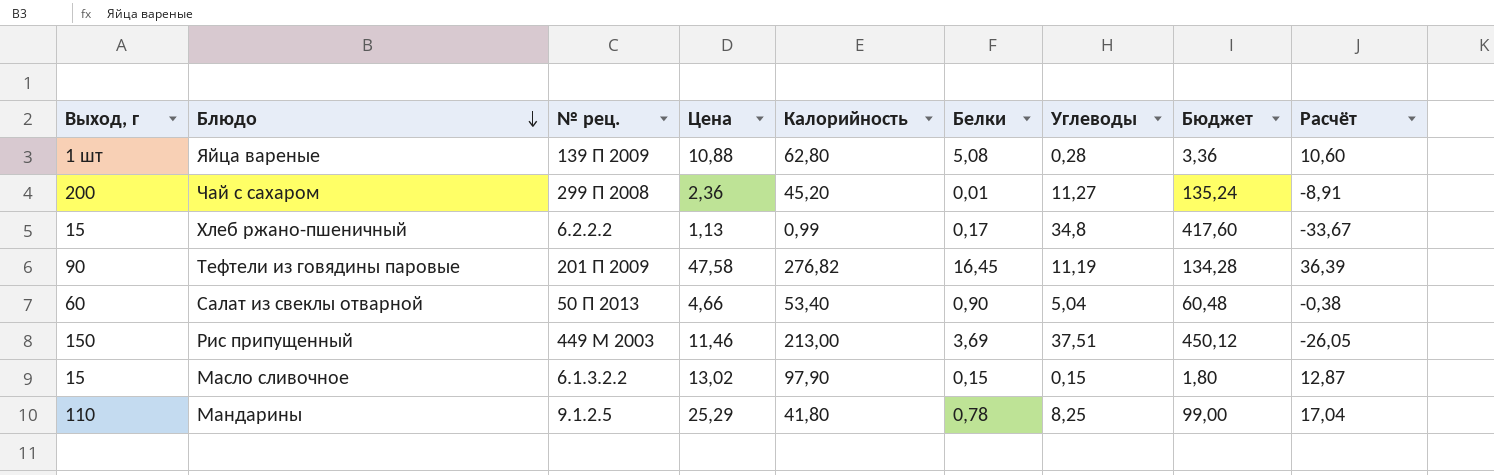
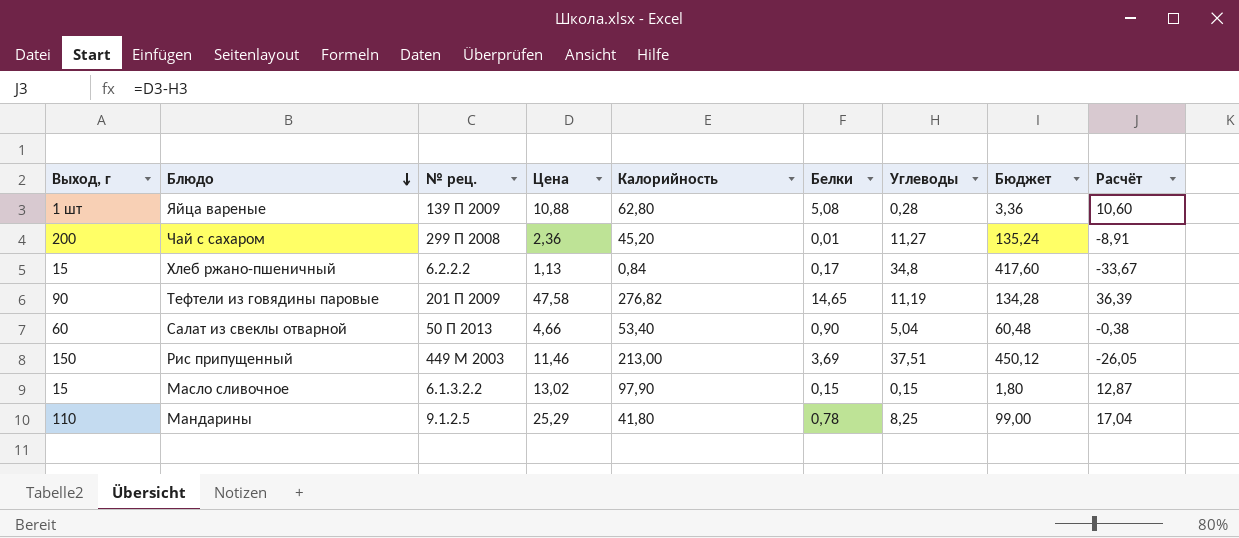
Хлеб ржано-пшеничный | Калорийность: 0,99 -> 0,84
Тефтели из говядины паровые | Белки: 16,45 -> 14,65

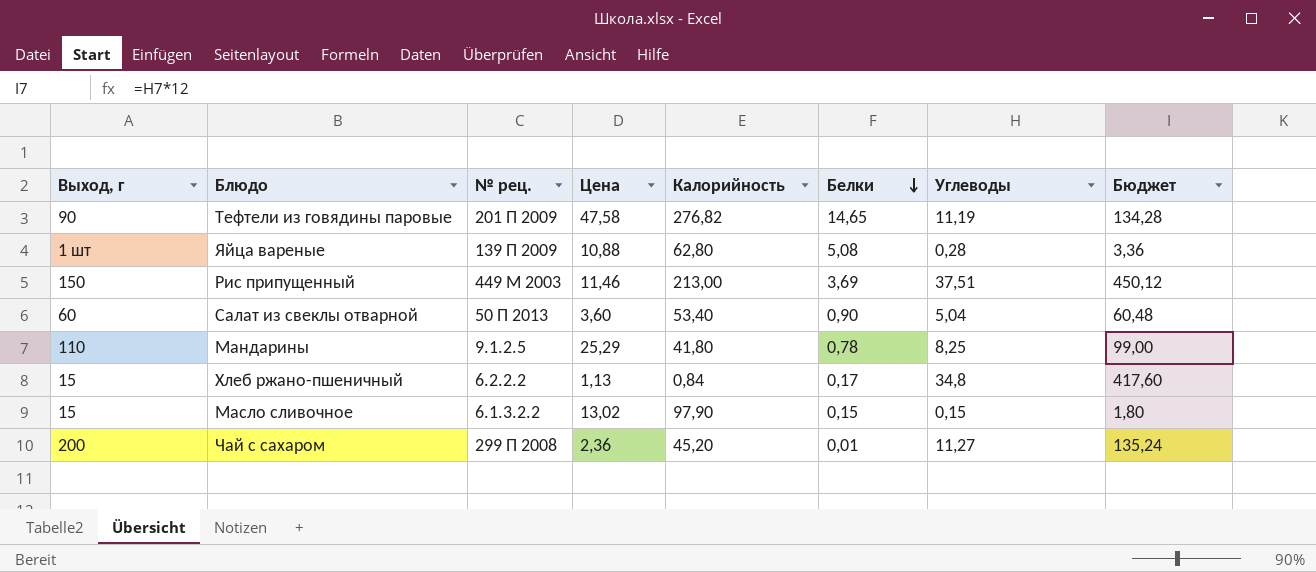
row order: Блюдо descending -> Белки descending
column Расчёт | formula: [Цена] - [Углеводы] -> none
Салат из свеклы отварной | Цена: 4,66 -> 3,60

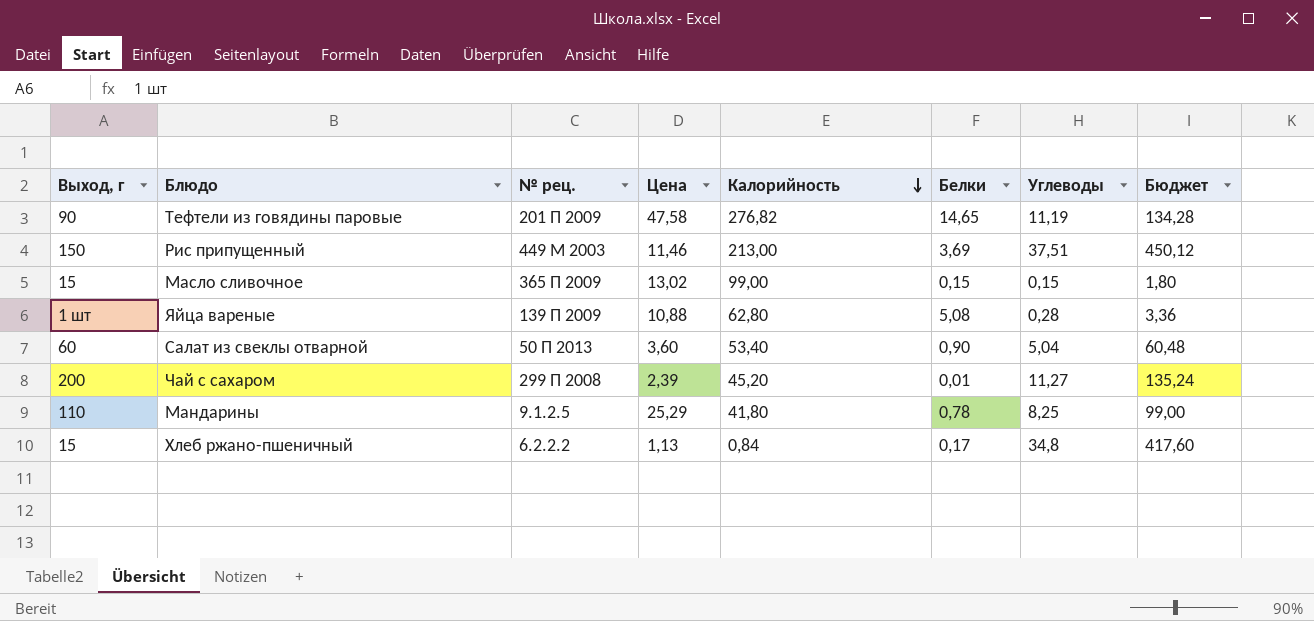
row order: Белки descending -> Калорийность descending
Масло сливочное | № рец.: 6.1.3.2.2 -> 365 П 2009
Масло сливочное | Калорийность: 97,90 -> 99,00
Чай с сахаром | Цена: 2,36 -> 2,39

